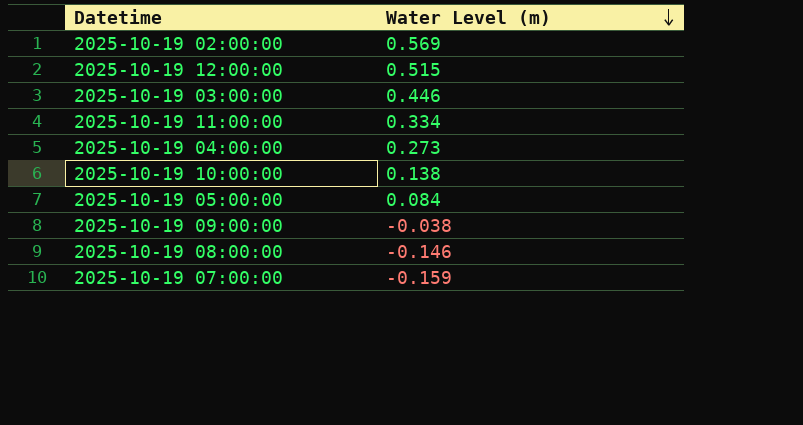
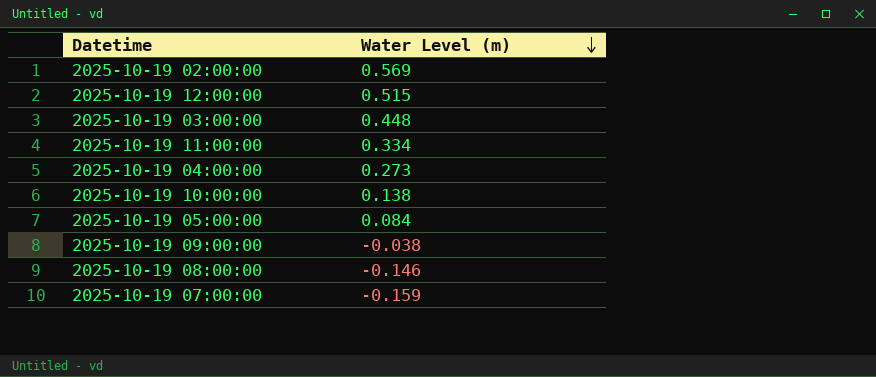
2025-10-19 03:00:00 | Water Level (m): 0.446 -> 0.448

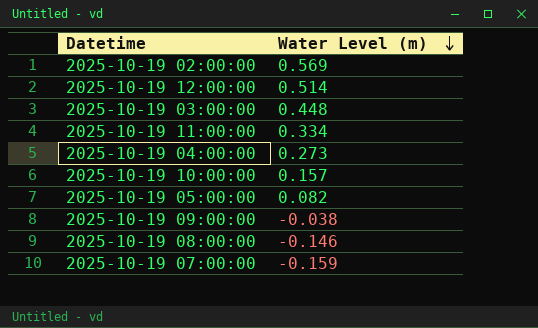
2025-10-19 12:00:00 | Water Level (m): 0.515 -> 0.514
2025-10-19 10:00:00 | Water Level (m): 0.138 -> 0.157
2025-10-19 05:00:00 | Water Level (m): 0.084 -> 0.082

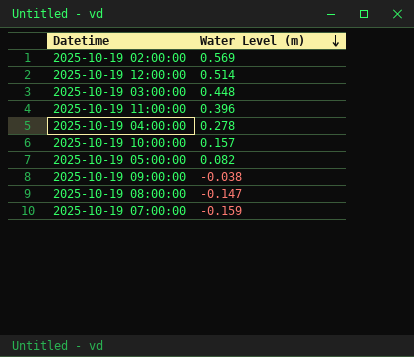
2025-10-19 11:00:00 | Water Level (m): 0.334 -> 0.396
2025-10-19 04:00:00 | Water Level (m): 0.273 -> 0.278
2025-10-19 08:00:00 | Water Level (m): -0.146 -> -0.147

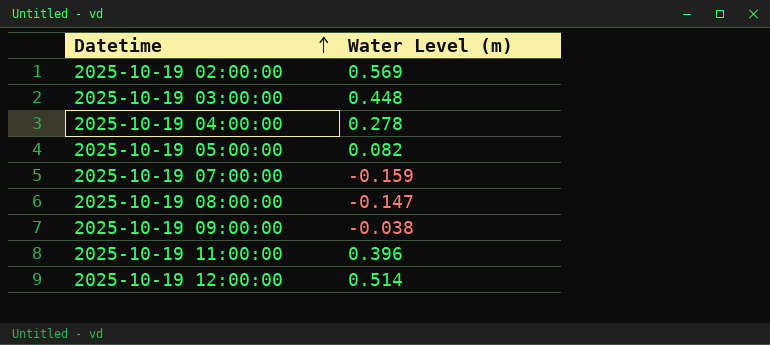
row order: Water Level (m) descending -> Datetime ascending
row 2025-10-19 10:00:00: 0.157 -> none

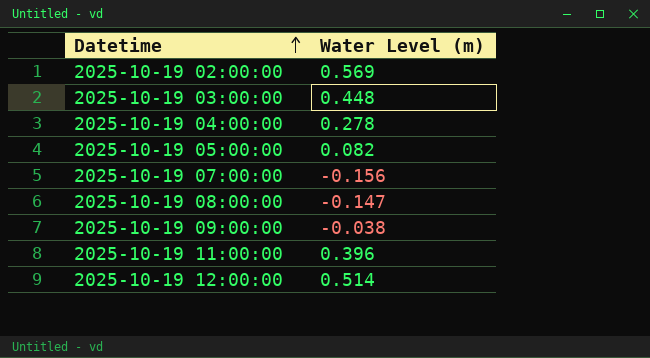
2025-10-19 07:00:00 | Water Level (m): -0.159 -> -0.156

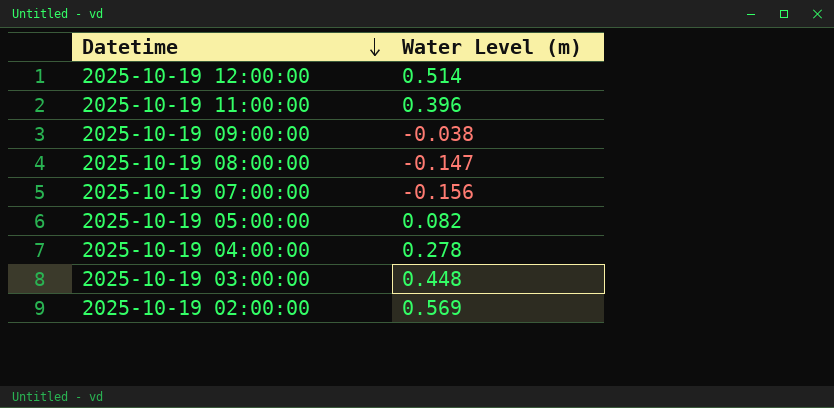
row order: Datetime ascending -> Datetime descending

